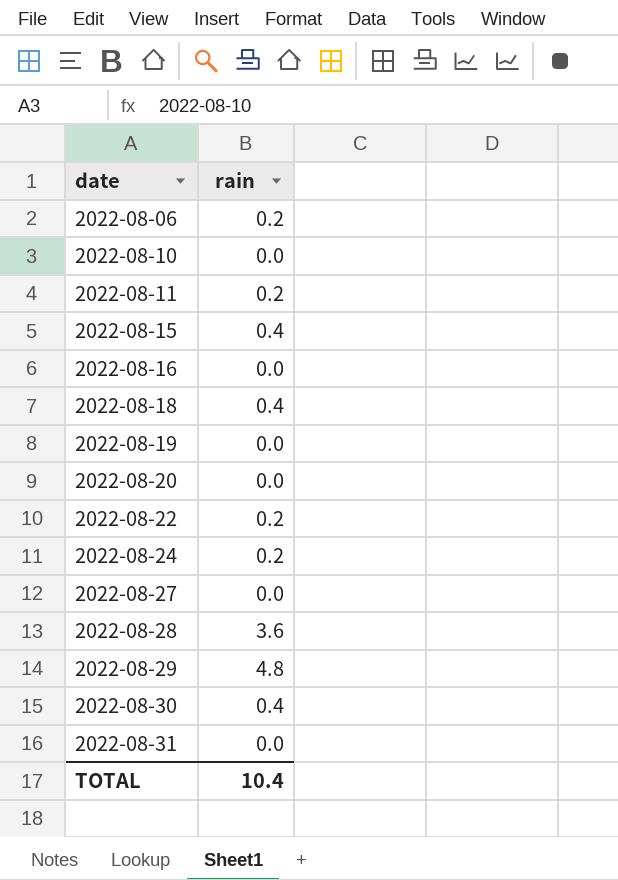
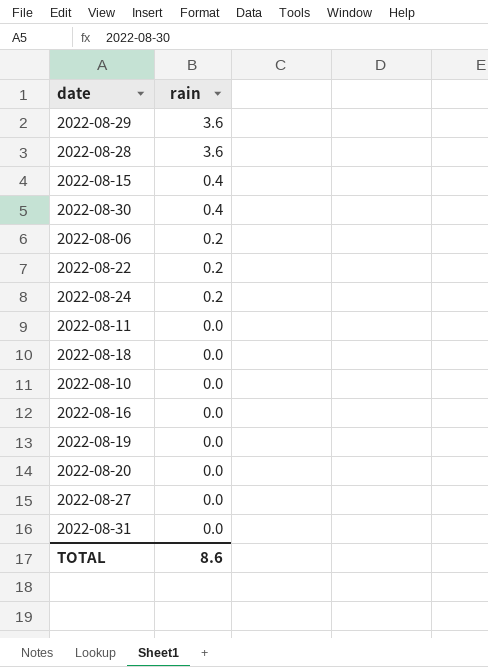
row order: date ascending -> rain descending
2022-08-29 | rain: 4.8 -> 3.6
2022-08-11 | rain: 0.2 -> 0.0
2022-08-18 | rain: 0.4 -> 0.0
TOTAL | rain: 10.4 -> 8.6

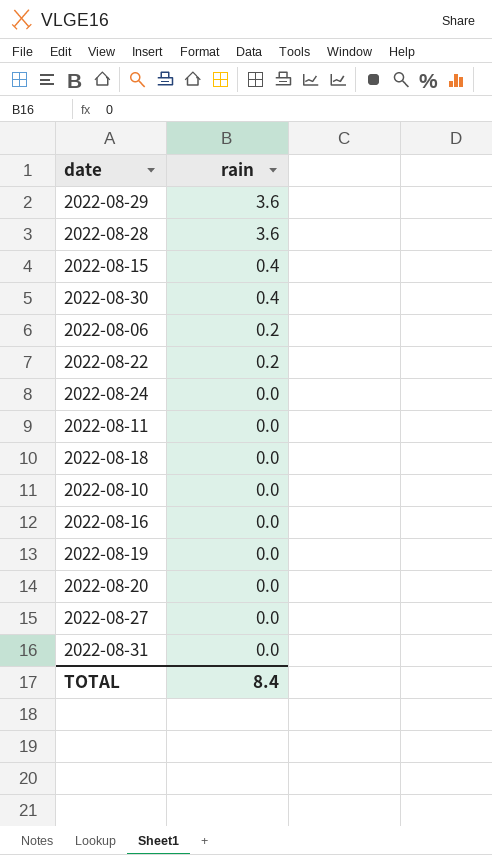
2022-08-24 | rain: 0.2 -> 0.0
TOTAL | rain: 8.6 -> 8.4

